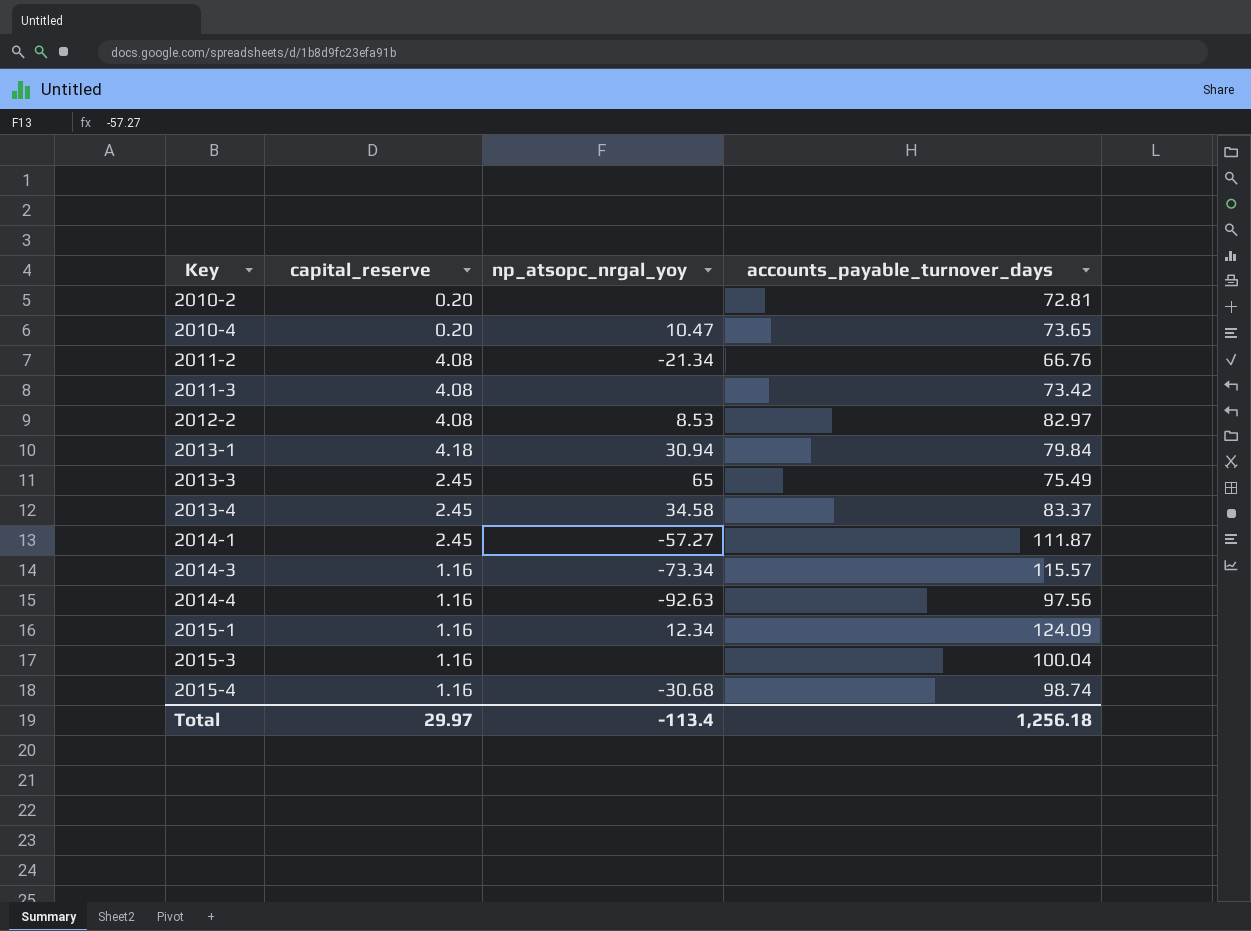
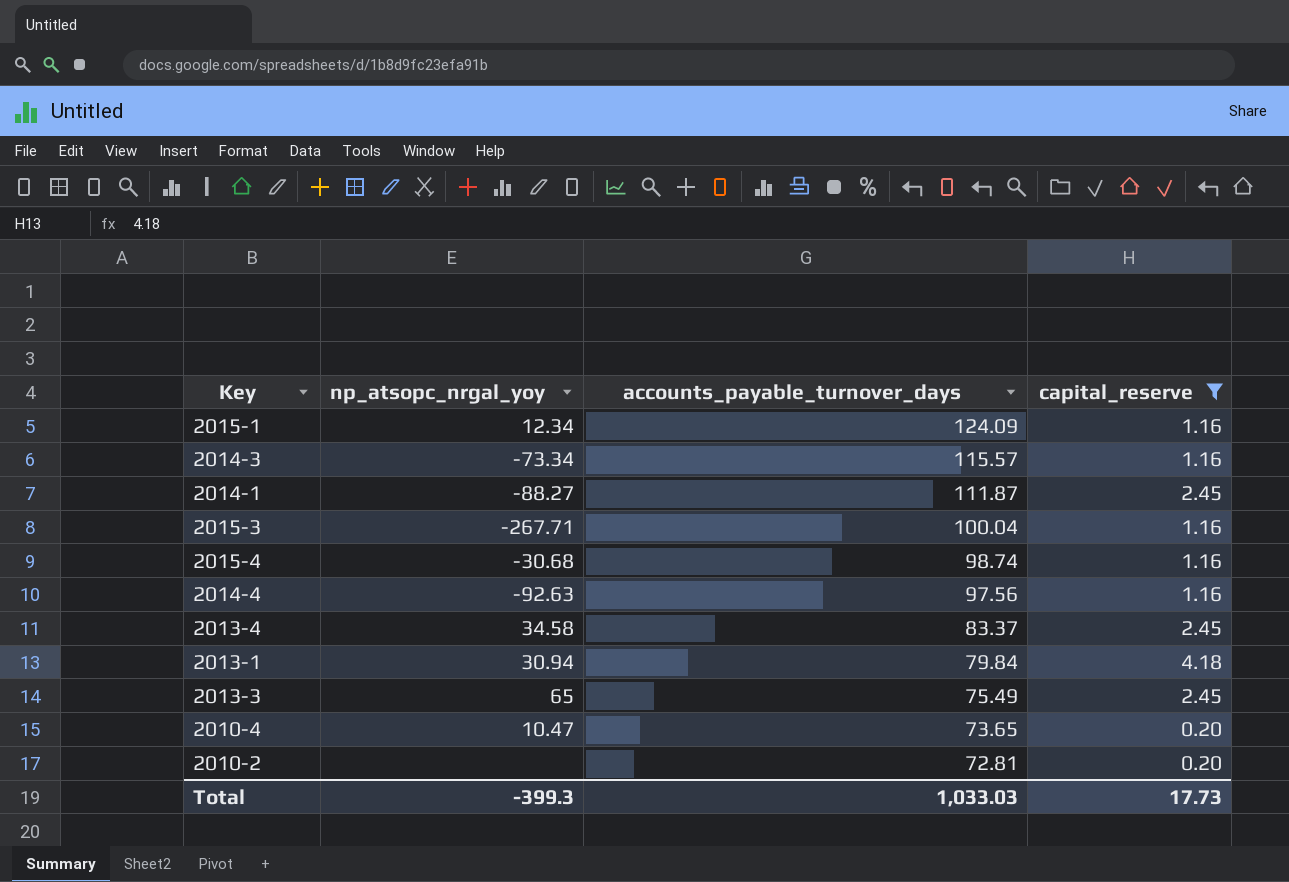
filter: none -> capital_reserve != 4.08
row order: Key ascending -> accounts_payable_turnover_days descending
column capital_reserve | position: 2 -> 4
2014-1 | np_atsopc_nrgal_yoy: -57.27 -> -88.27
2015-3 | np_atsopc_nrgal_yoy: none -> -267.71
Total | np_atsopc_nrgal_yoy: -113.4 -> -399.3
Total | accounts_payable_turnover_days: 1,256.18 -> 1,033.03
Total | capital_reserve: 29.97 -> 17.73

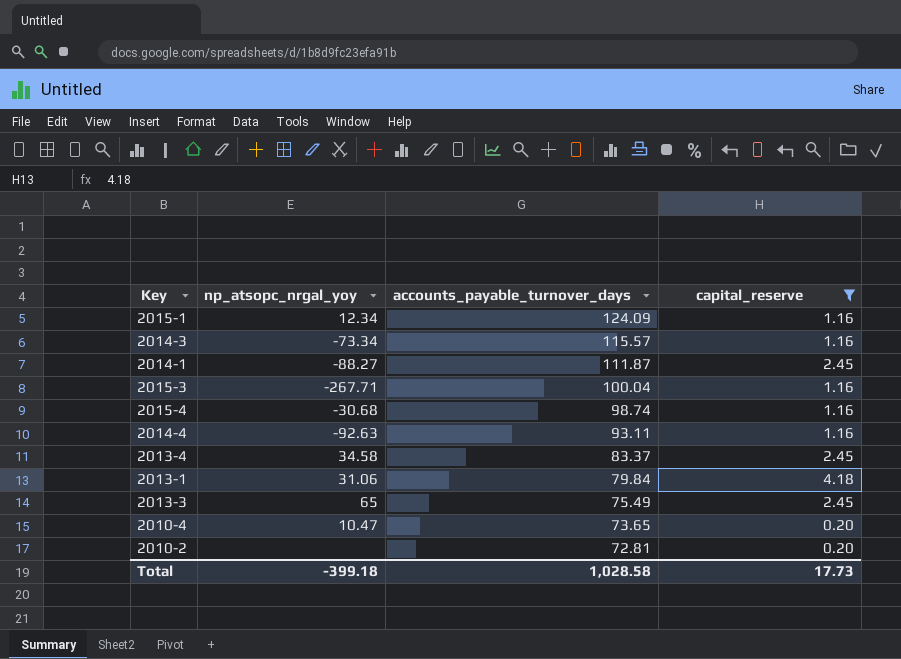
2014-4 | accounts_payable_turnover_days: 97.56 -> 93.11
2013-1 | np_atsopc_nrgal_yoy: 30.94 -> 31.06
Total | np_atsopc_nrgal_yoy: -399.3 -> -399.18
Total | accounts_payable_turnover_days: 1,033.03 -> 1,028.58

